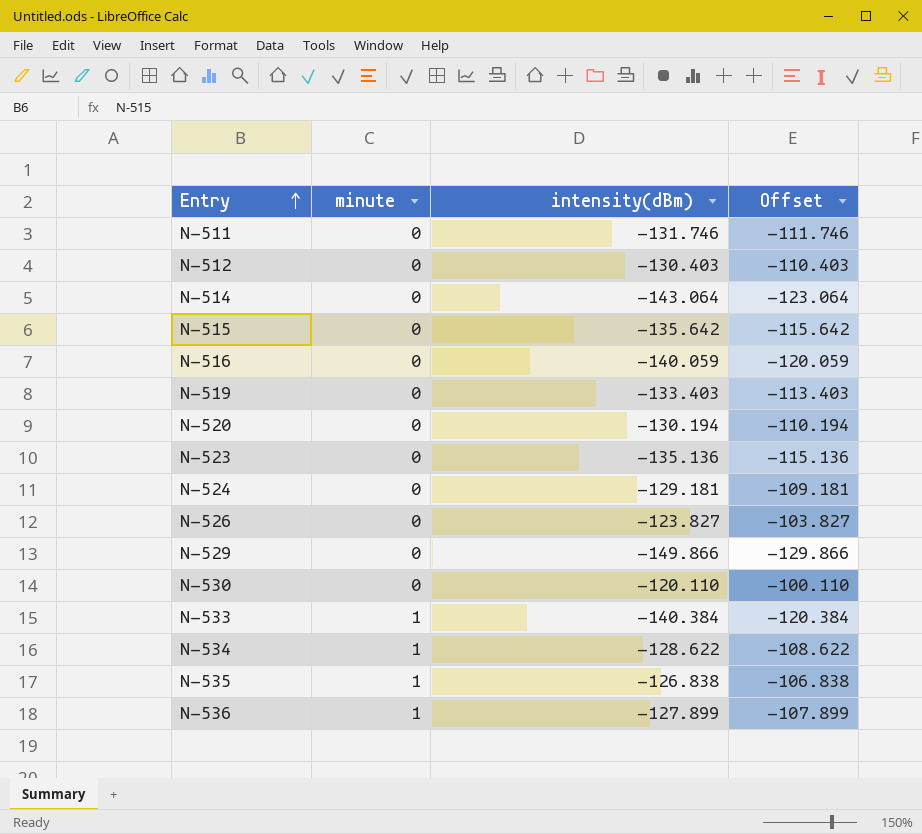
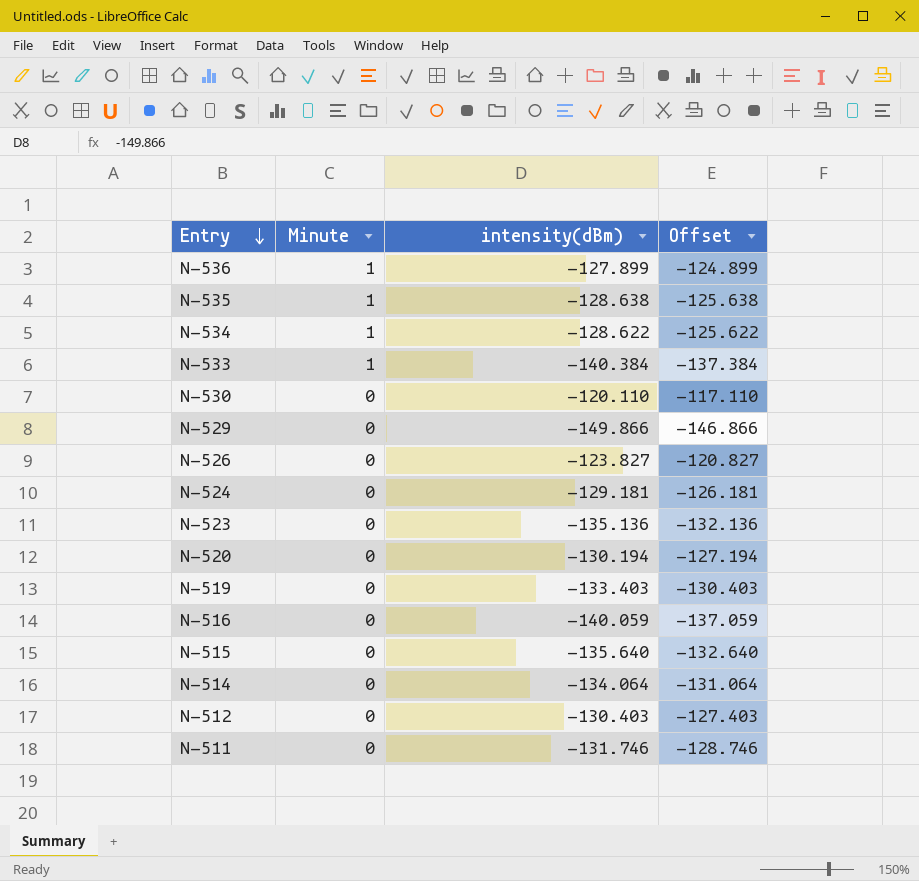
row order: Entry ascending -> Entry descending
column name: minute -> Minute
column Offset | formula: [intensity(dBm)] + 20 -> [intensity(dBm)] + 3
N-535 | intensity(dBm): -126.838 -> -128.638
N-515 | intensity(dBm): -135.642 -> -135.640
N-514 | intensity(dBm): -143.064 -> -134.064

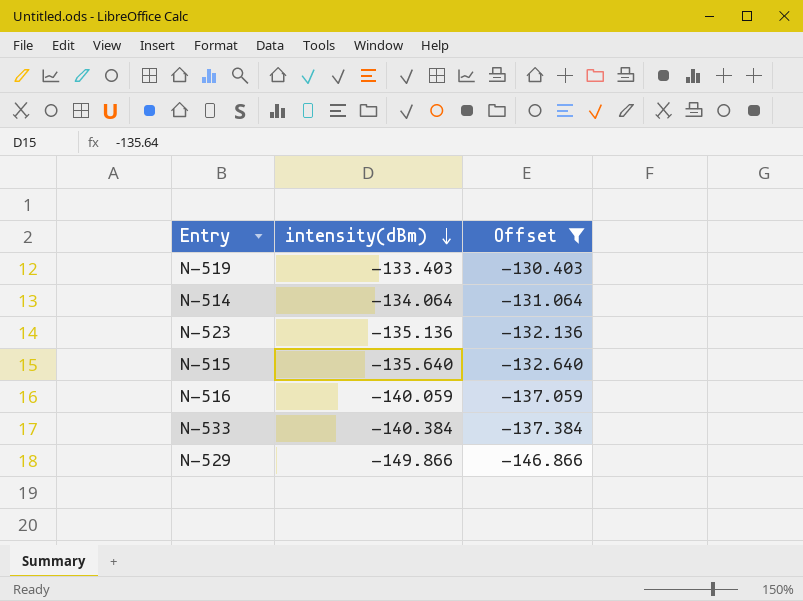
filter: none -> Offset <= -130.403
row order: Entry descending -> intensity(dBm) descending
column Minute | position: 2 -> none

